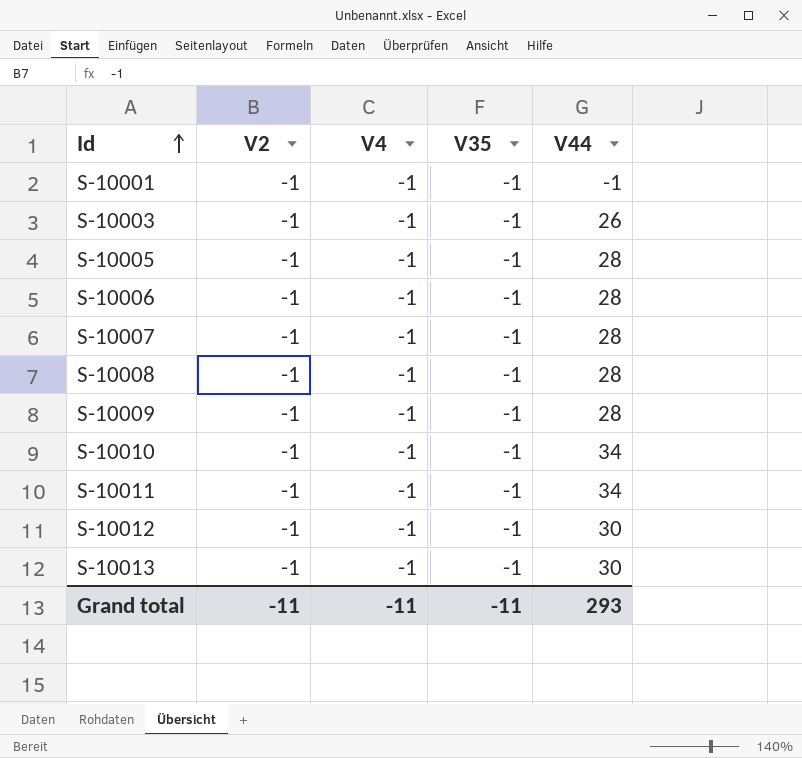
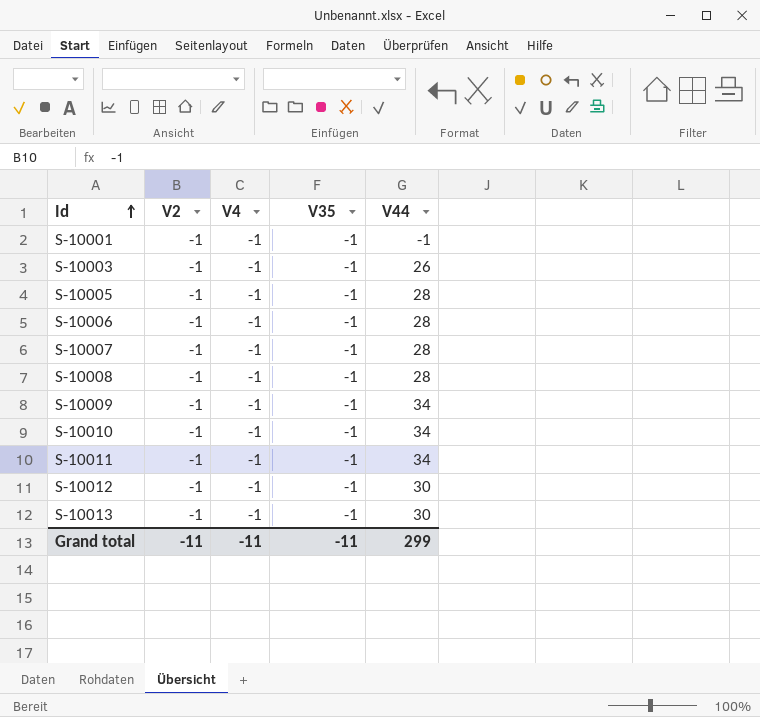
S-10009 | V44: 28 -> 34
Grand total | V44: 293 -> 299

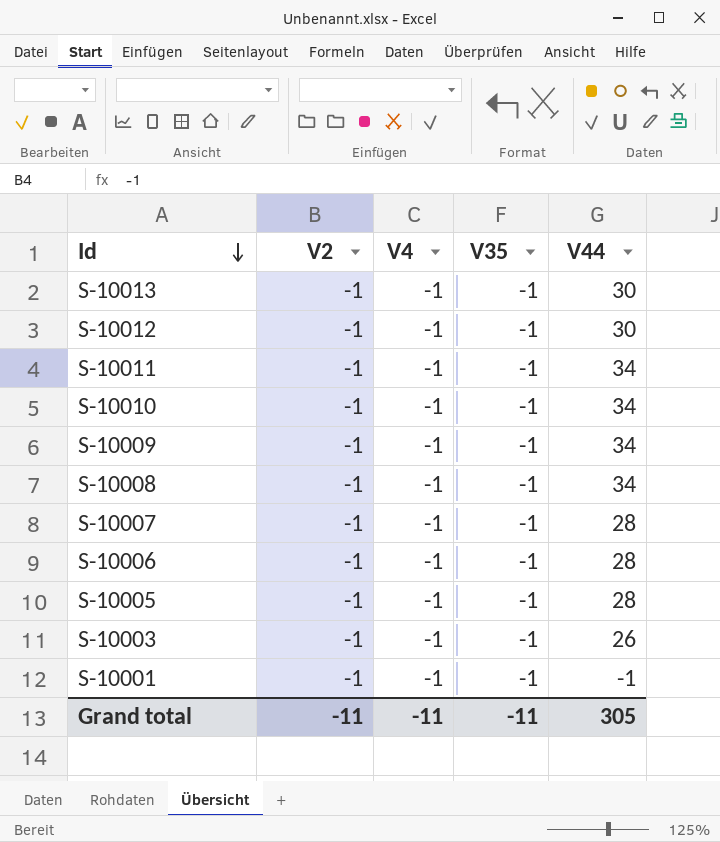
row order: Id ascending -> Id descending
S-10008 | V44: 28 -> 34
Grand total | V44: 299 -> 305

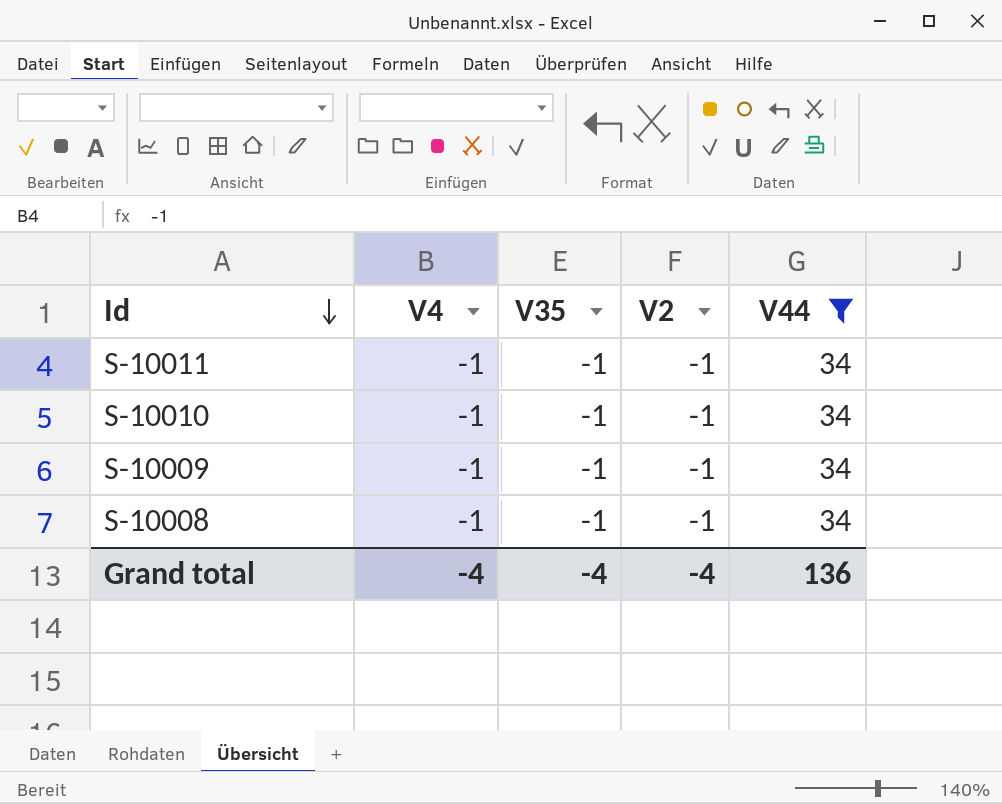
filter: none -> V44 = 34
column V2 | position: 2 -> 4
Grand total | V4: -11 -> -4
Grand total | V35: -11 -> -4
Grand total | V2: -11 -> -4
Grand total | V44: 305 -> 136

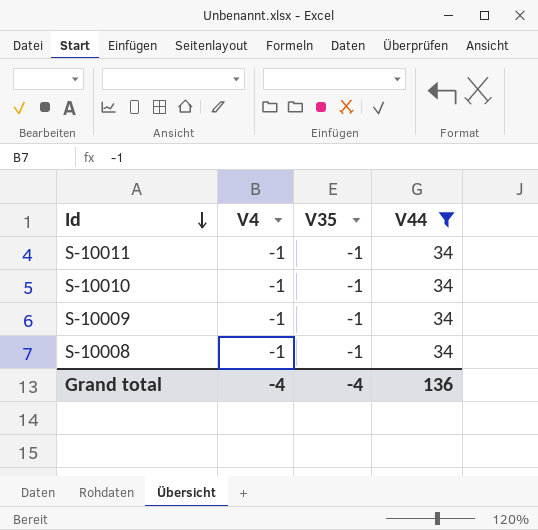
column V2 | position: 4 -> none

